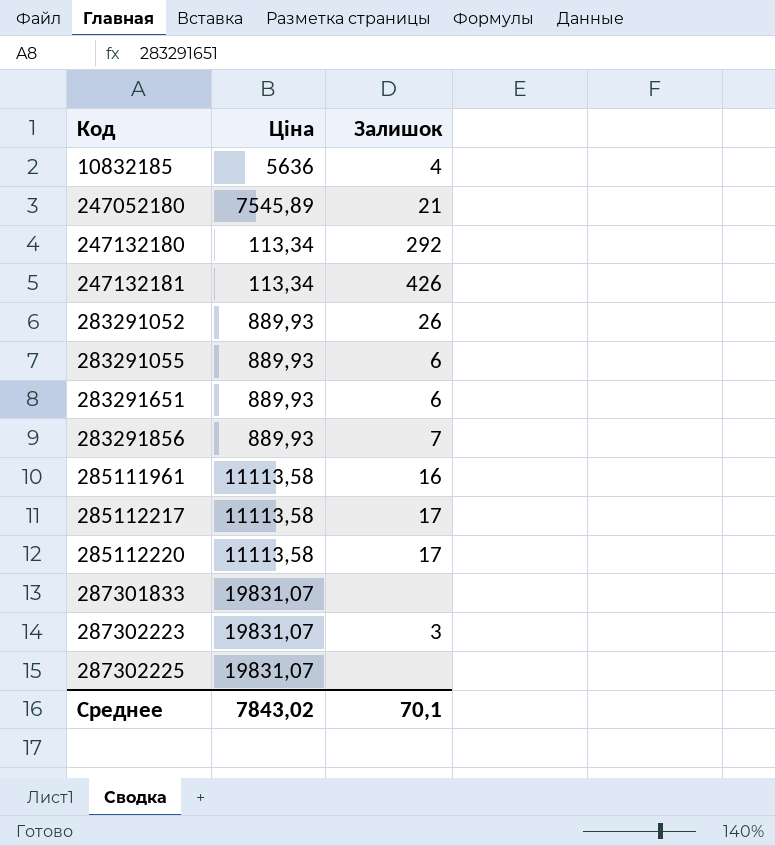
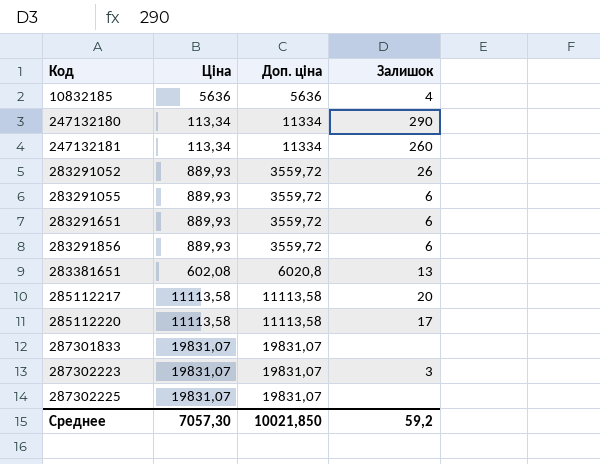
column Доп. ціна | position: none -> 3
row 247052180: 7545,89 | 21 -> none
row 285111961: 11113,58 | 16 -> none
247132180 | Залишок: 292 -> 290
247132181 | Залишок: 426 -> 260
283291856 | Залишок: 7 -> 6
row 283381651: none -> 602,08 | 6020,8 | 13
285112217 | Залишок: 17 -> 20
Среднее | Ціна: 7843,02 -> 7057,30
Среднее | Залишок: 70,1 -> 59,2

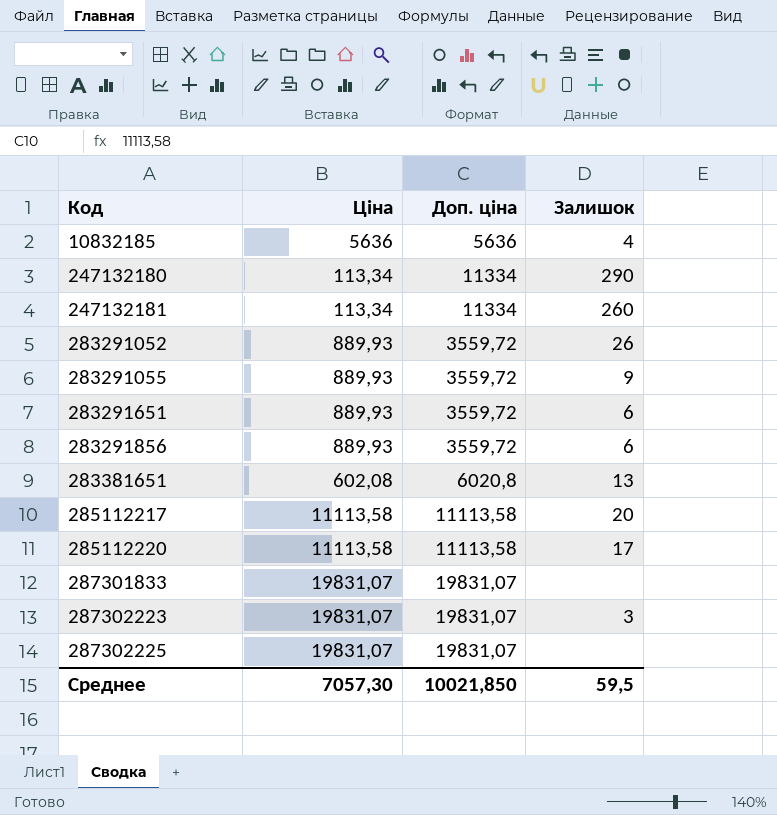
283291055 | Залишок: 6 -> 9
Среднее | Залишок: 59,2 -> 59,5

